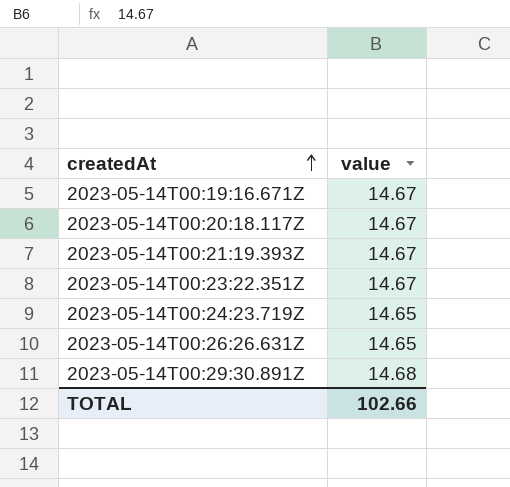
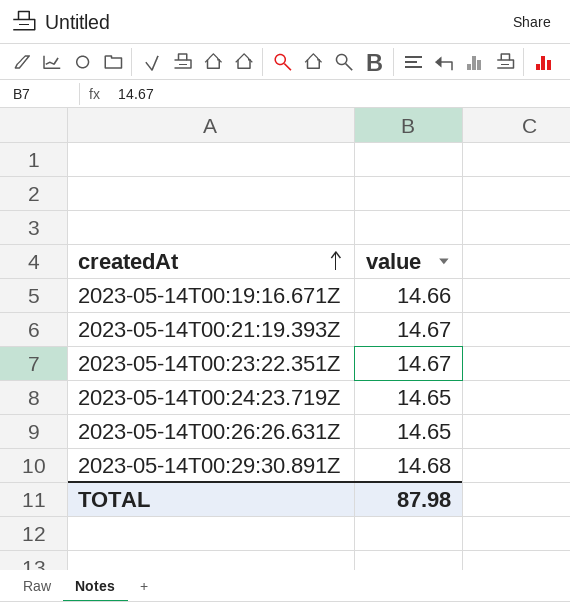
row 2023-05-14T00:20:18.117Z: 14.67 -> none
2023-05-14T00:19:16.671Z | value: 14.67 -> 14.66
TOTAL | value: 102.66 -> 87.98

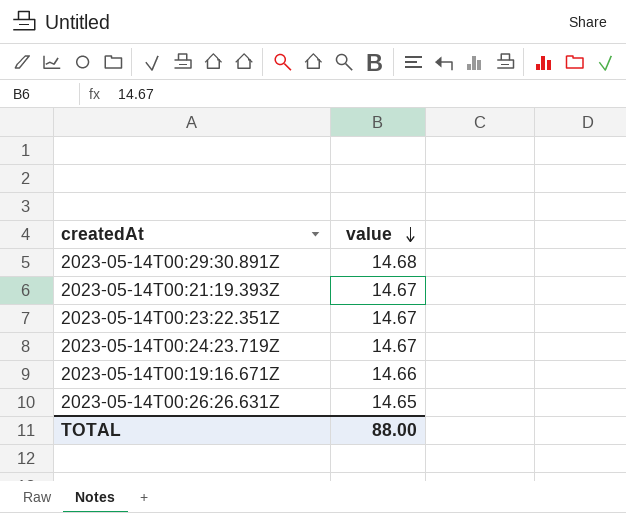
row order: createdAt ascending -> value descending
2023-05-14T00:24:23.719Z | value: 14.65 -> 14.67
TOTAL | value: 87.98 -> 88.00

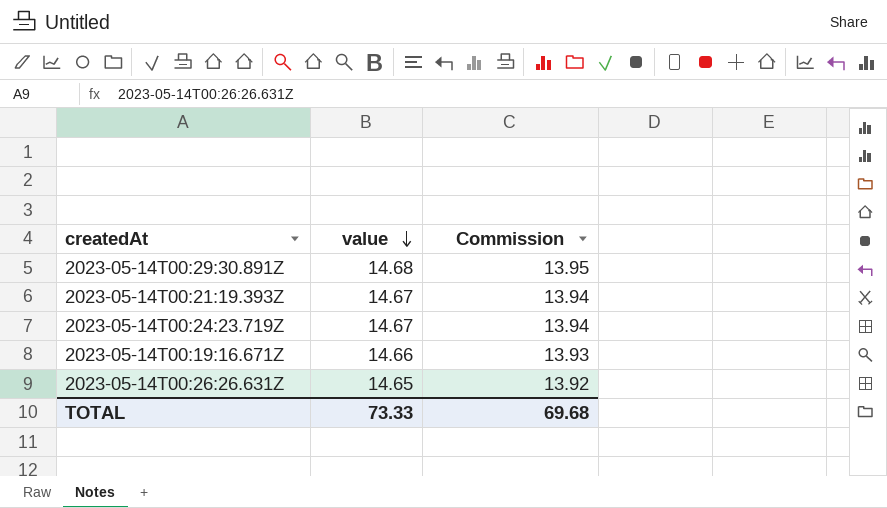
column Commission | formula: none -> [value] * 0.95
row 2023-05-14T00:23:22.351Z: 14.67 -> none
TOTAL | value: 88.00 -> 73.33

